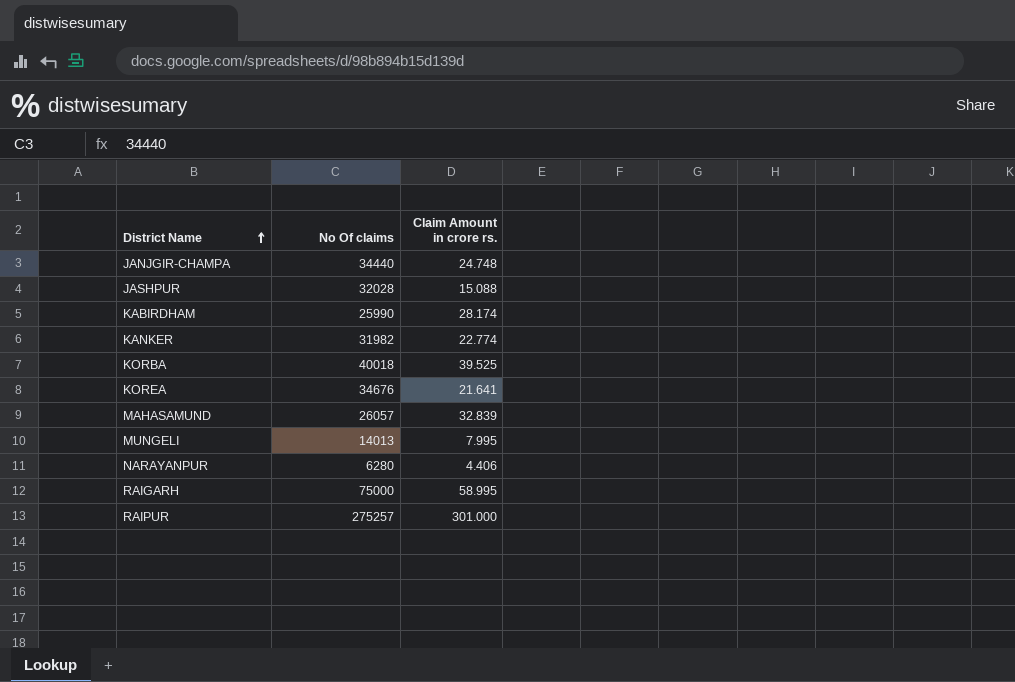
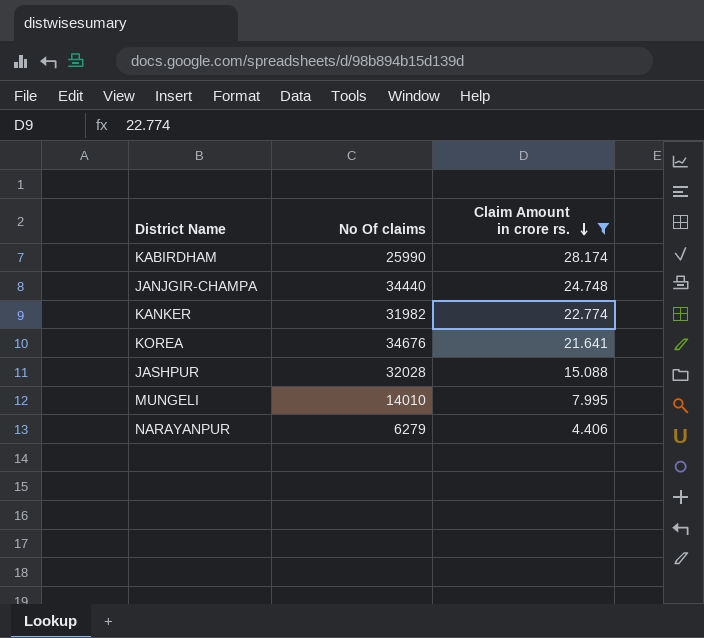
filter: none -> Claim Amount in crore rs. <= 28.174
row order: District Name ascending -> Claim Amount in crore rs. descending
MUNGELI | No Of claims: 14013 -> 14010
NARAYANPUR | No Of claims: 6280 -> 6279

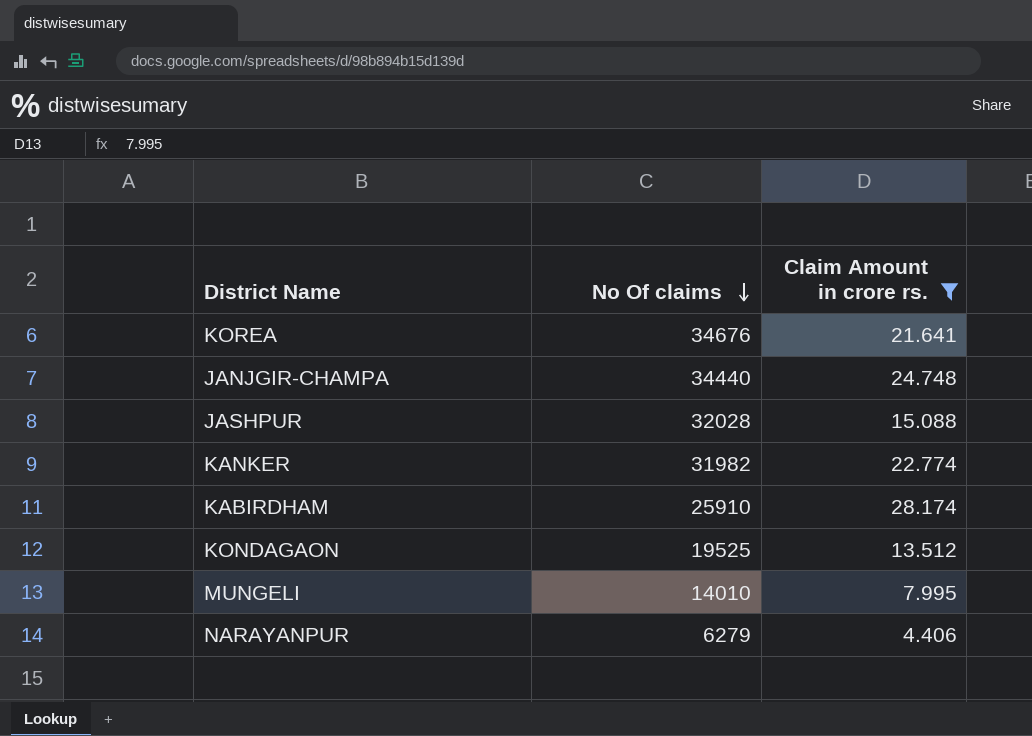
row order: Claim Amount in crore rs. descending -> No Of claims descending
KABIRDHAM | No Of claims: 25990 -> 25910
row KONDAGAON: none -> 19525 | 13.512

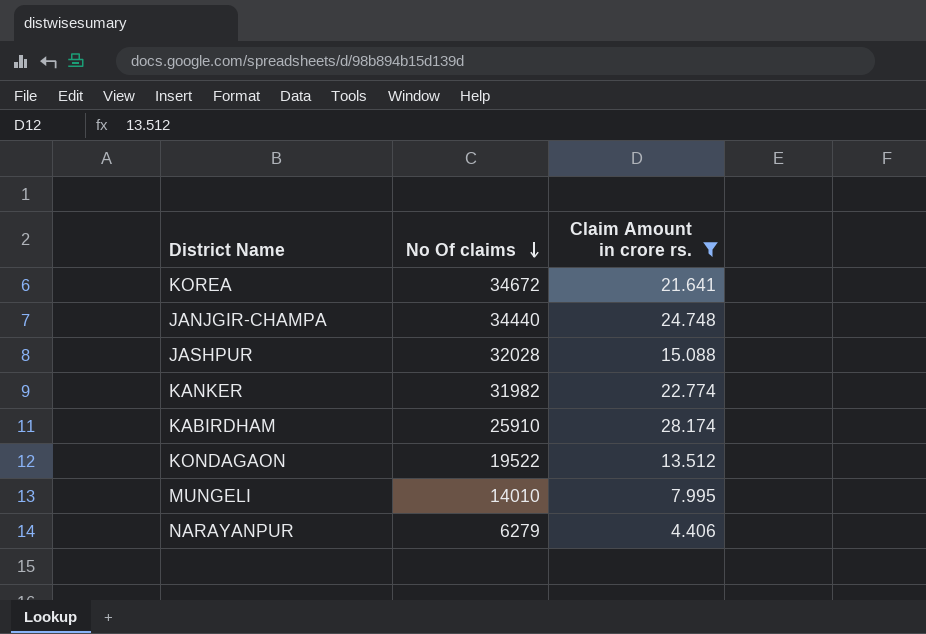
KOREA | No Of claims: 34676 -> 34672
KONDAGAON | No Of claims: 19525 -> 19522

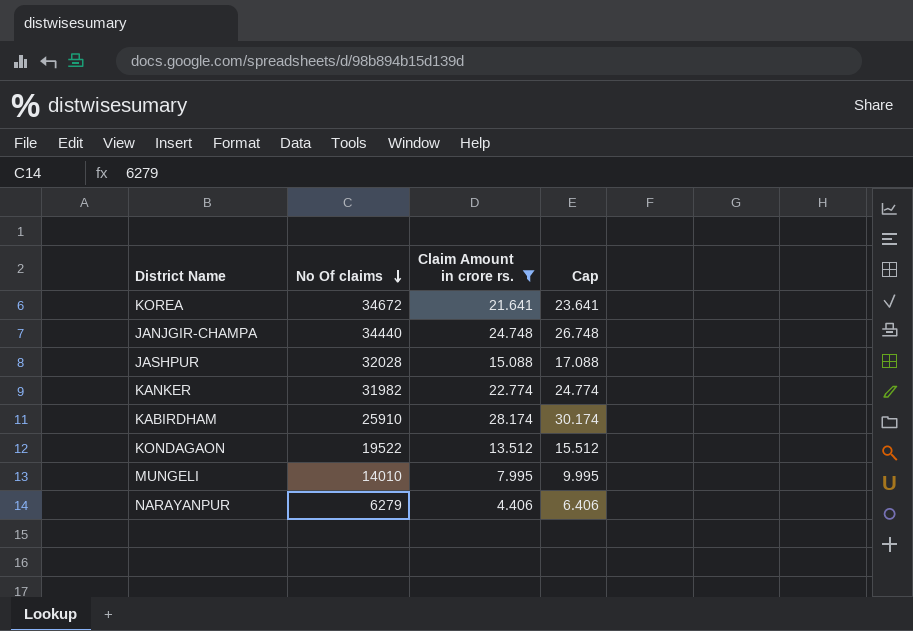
column Cap | formula: none -> [Claim Amount in crore rs.] + 2

